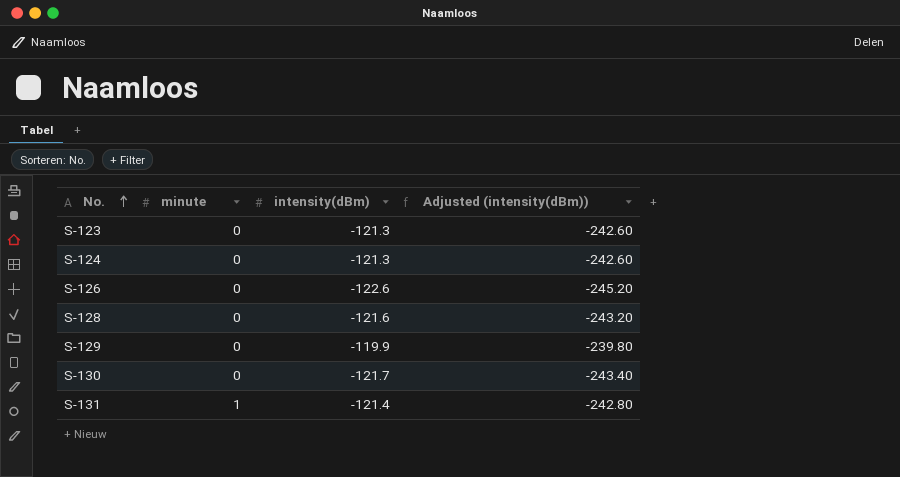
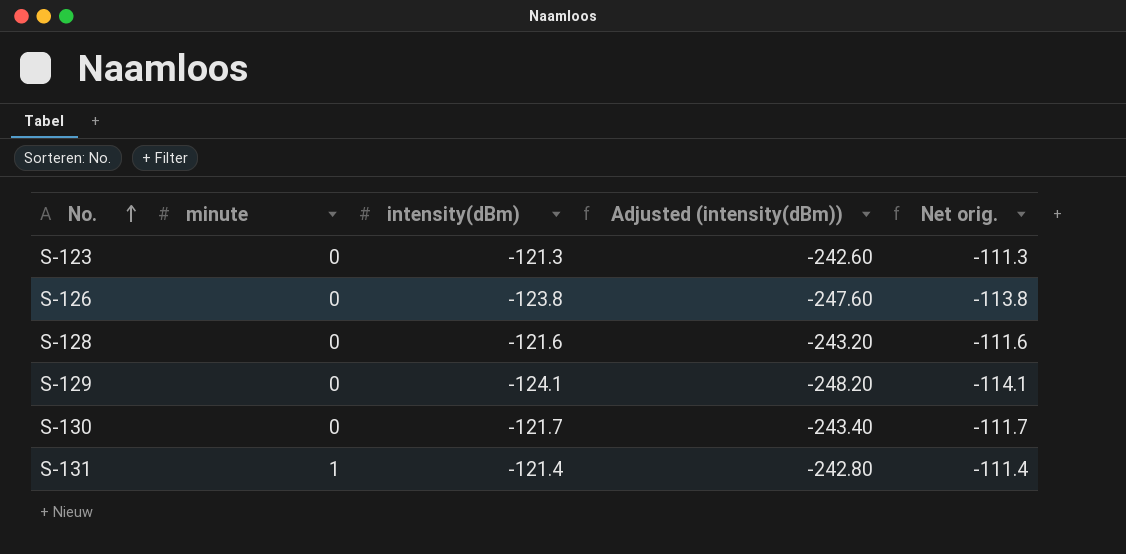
column Net orig. | formula: none -> [intensity(dBm)] + 10
row S-124: 0 | -121.3 | -242.60 -> none
S-126 | intensity(dBm): -122.6 -> -123.8
S-126 | Adjusted (intensity(dBm)): -245.20 -> -247.60
S-129 | intensity(dBm): -119.9 -> -124.1
S-129 | Adjusted (intensity(dBm)): -239.80 -> -248.20

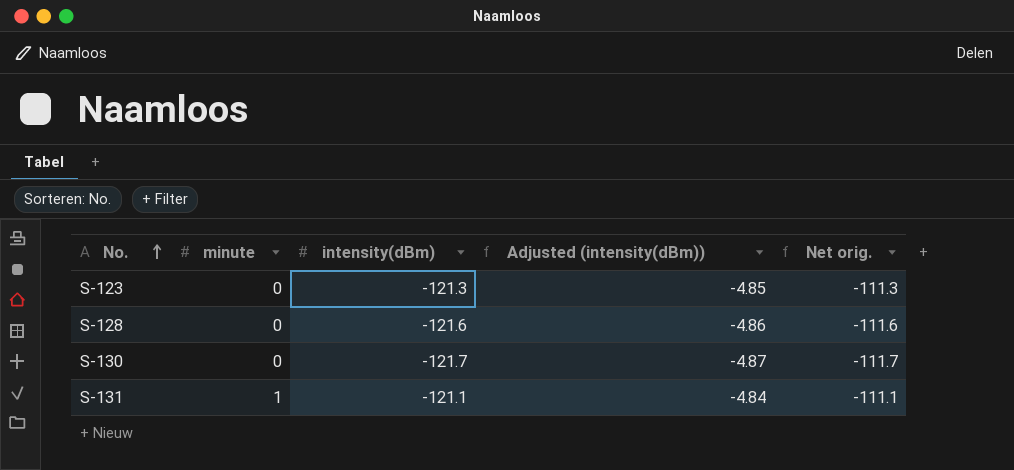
column Adjusted (intensity(dBm)) | formula: [intensity(dBm)] * 2 -> [intensity(dBm)] * 0.04
row S-126: 0 | -123.8 | -247.60 | -113.8 -> none
row S-129: 0 | -124.1 | -248.20 | -114.1 -> none
S-131 | intensity(dBm): -121.4 -> -121.1
S-131 | Net orig.: -111.4 -> -111.1

